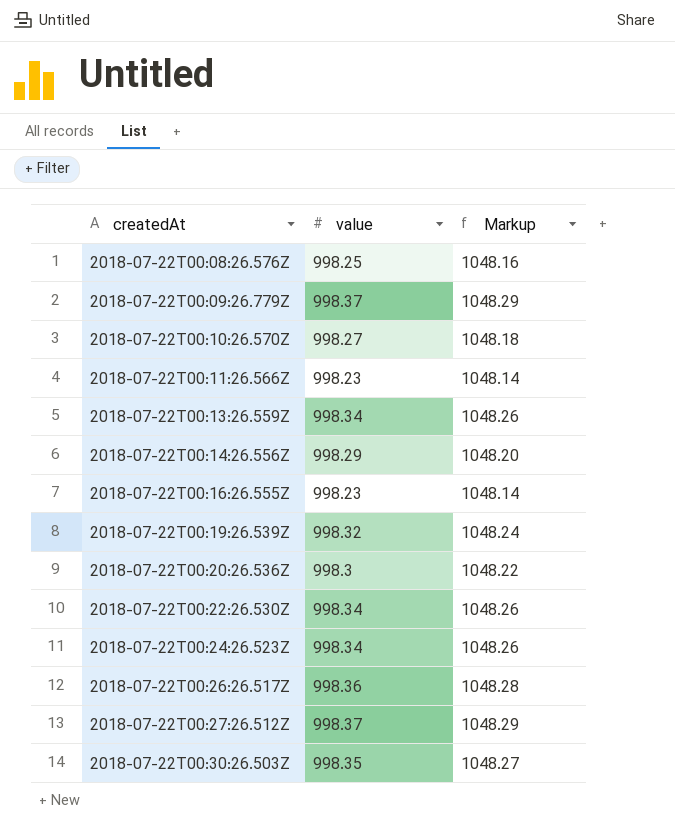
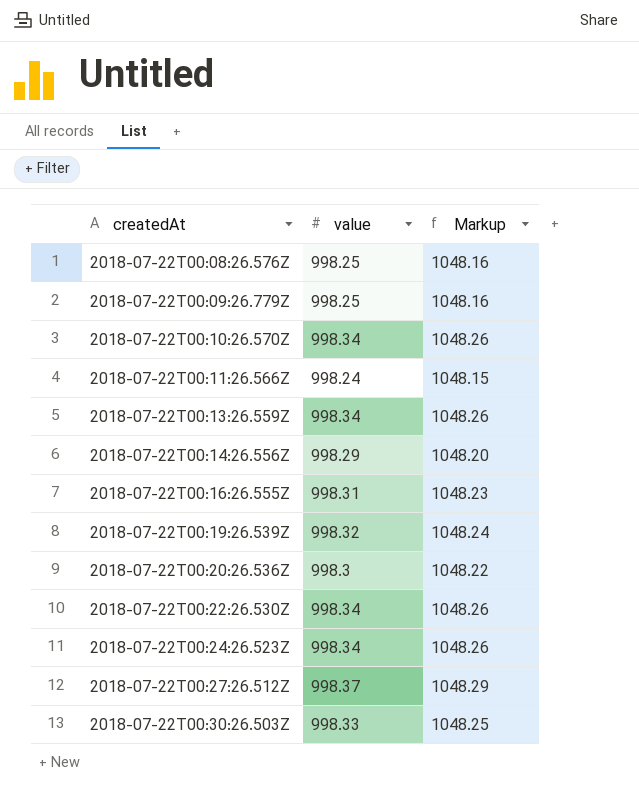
row 2018-07-22T00:26:26.517Z: 998.36 | 1048.28 -> none
2018-07-22T00:09:26.779Z | value: 998.37 -> 998.25
2018-07-22T00:09:26.779Z | Markup: 1048.29 -> 1048.16
2018-07-22T00:10:26.570Z | value: 998.27 -> 998.34
2018-07-22T00:10:26.570Z | Markup: 1048.18 -> 1048.26
2018-07-22T00:11:26.566Z | value: 998.23 -> 998.24
2018-07-22T00:11:26.566Z | Markup: 1048.14 -> 1048.15
2018-07-22T00:16:26.555Z | value: 998.23 -> 998.31
2018-07-22T00:16:26.555Z | Markup: 1048.14 -> 1048.23
2018-07-22T00:30:26.503Z | value: 998.35 -> 998.33
2018-07-22T00:30:26.503Z | Markup: 1048.27 -> 1048.25

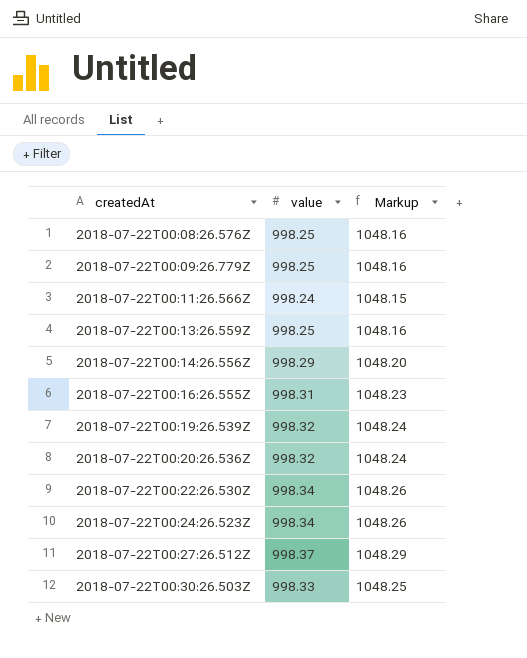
row 2018-07-22T00:10:26.570Z: 998.34 | 1048.26 -> none
2018-07-22T00:13:26.559Z | value: 998.34 -> 998.25
2018-07-22T00:13:26.559Z | Markup: 1048.26 -> 1048.16
2018-07-22T00:20:26.536Z | value: 998.3 -> 998.32
2018-07-22T00:20:26.536Z | Markup: 1048.22 -> 1048.24

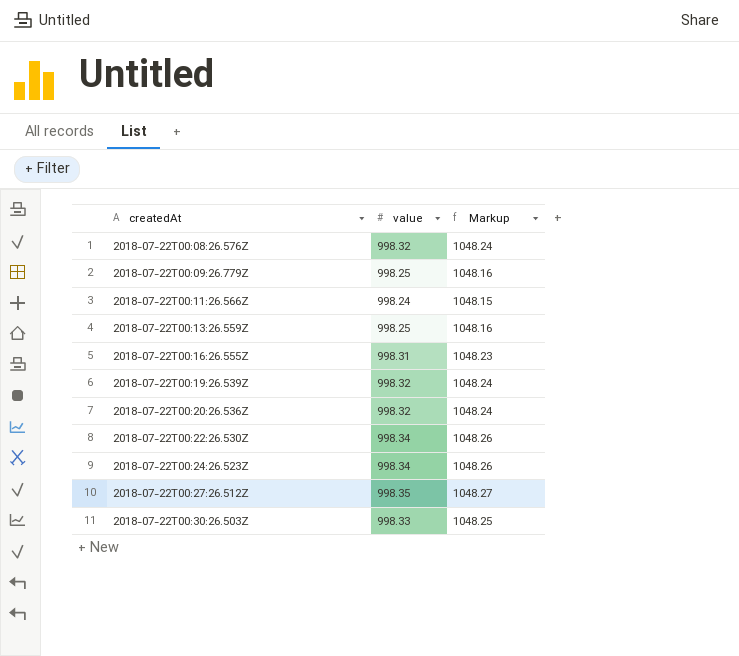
row 2018-07-22T00:14:26.556Z: 998.29 | 1048.20 -> none
2018-07-22T00:08:26.576Z | value: 998.25 -> 998.32
2018-07-22T00:08:26.576Z | Markup: 1048.16 -> 1048.24
2018-07-22T00:27:26.512Z | value: 998.37 -> 998.35
2018-07-22T00:27:26.512Z | Markup: 1048.29 -> 1048.27

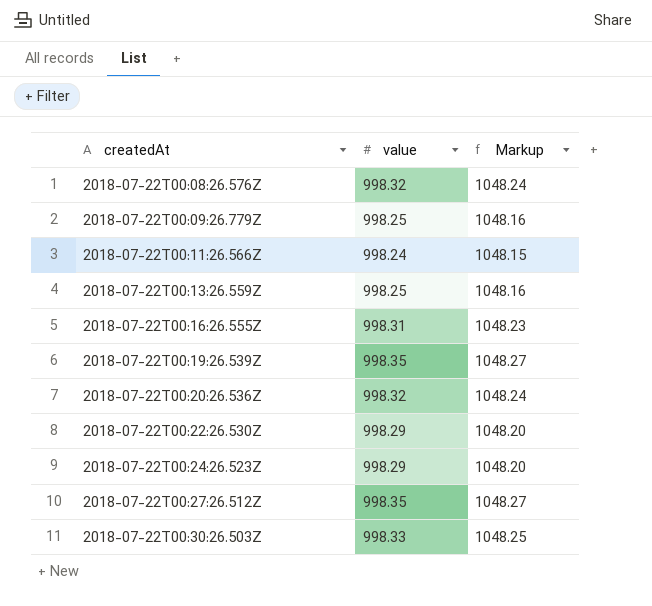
2018-07-22T00:19:26.539Z | value: 998.32 -> 998.35
2018-07-22T00:19:26.539Z | Markup: 1048.24 -> 1048.27
2018-07-22T00:22:26.530Z | value: 998.34 -> 998.29
2018-07-22T00:22:26.530Z | Markup: 1048.26 -> 1048.20
2018-07-22T00:24:26.523Z | value: 998.34 -> 998.29
2018-07-22T00:24:26.523Z | Markup: 1048.26 -> 1048.20

